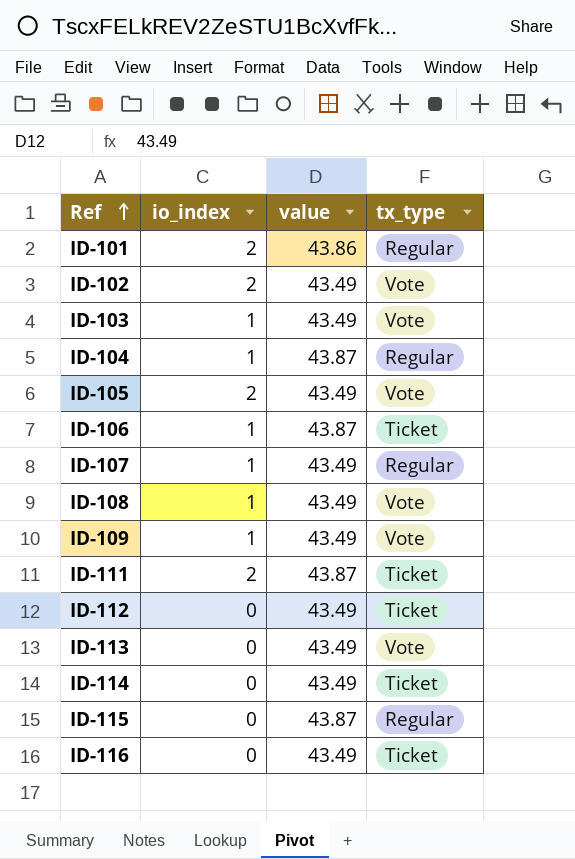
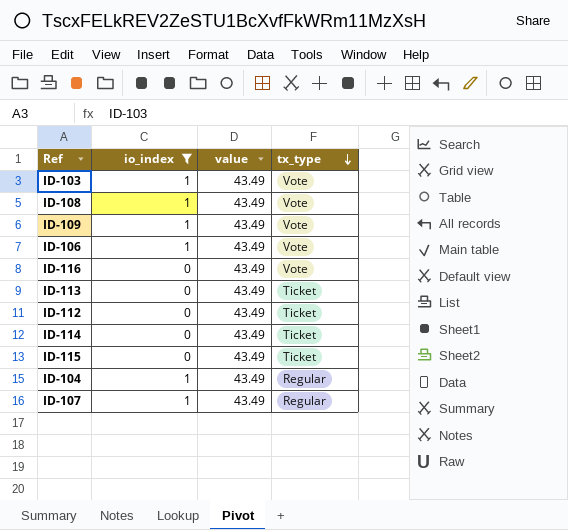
filter: none -> io_index != 2
row order: Ref ascending -> tx_type descending
ID-106 | value: 43.87 -> 43.49
ID-106 | tx_type: Ticket -> Vote
ID-116 | tx_type: Ticket -> Vote
ID-113 | tx_type: Vote -> Ticket
ID-115 | value: 43.87 -> 43.49
ID-115 | tx_type: Regular -> Ticket
ID-104 | value: 43.87 -> 43.49

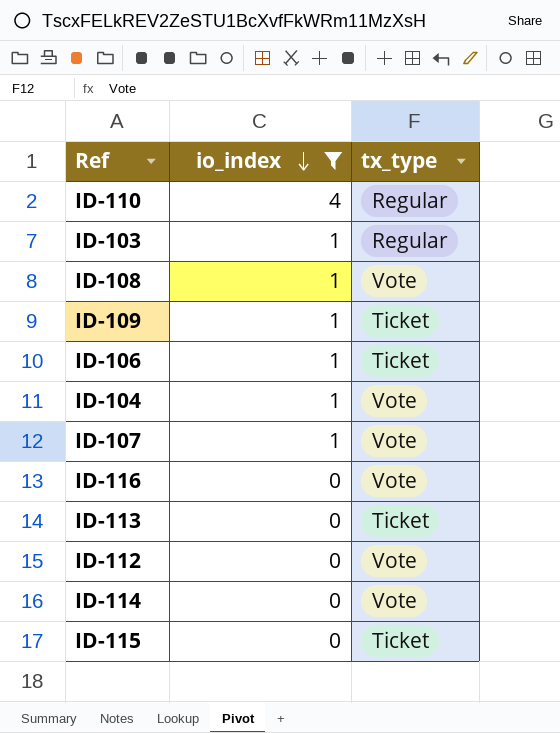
row order: tx_type descending -> io_index descending
column value | position: 3 -> none
row ID-110: none -> 4 | Regular
ID-103 | tx_type: Vote -> Regular
ID-109 | tx_type: Vote -> Ticket
ID-106 | tx_type: Vote -> Ticket
ID-104 | tx_type: Regular -> Vote
ID-107 | tx_type: Regular -> Vote
ID-112 | tx_type: Ticket -> Vote
ID-114 | tx_type: Ticket -> Vote

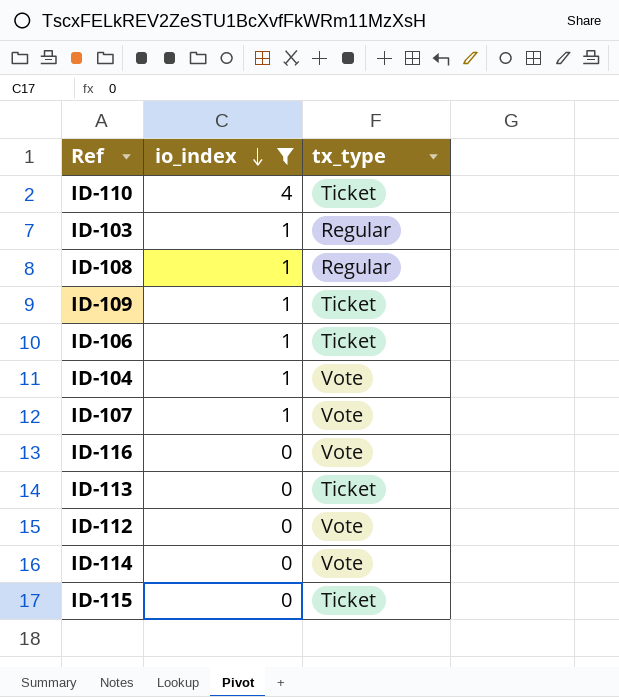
ID-110 | tx_type: Regular -> Ticket
ID-108 | tx_type: Vote -> Regular

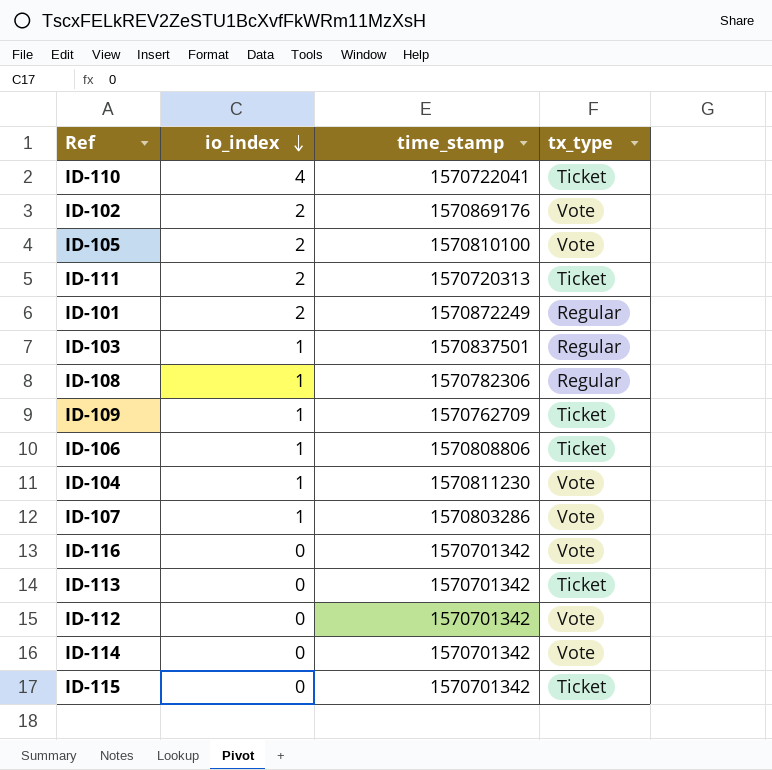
filter: io_index != 2 -> none
column time_stamp | position: none -> 3

